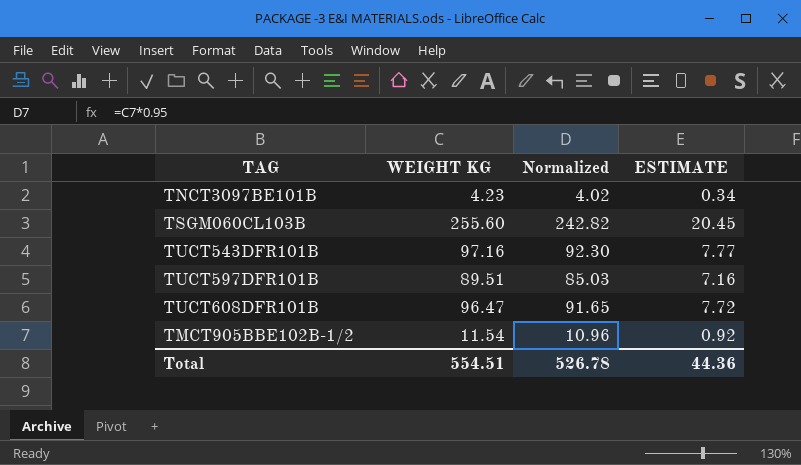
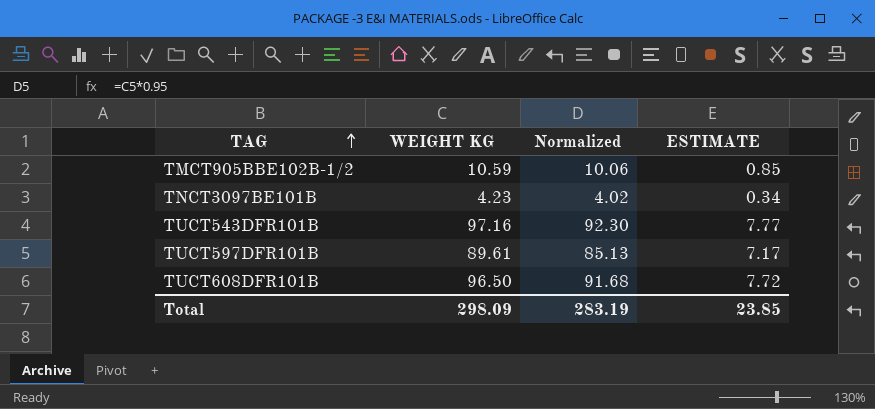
row order: none -> TAG ascending
row TSGM060CL103B: 255.60 | 242.82 | 20.45 -> none
TMCT905BBE102B-1/2 | WEIGHT KG: 11.54 -> 10.59
TMCT905BBE102B-1/2 | Normalized: 10.96 -> 10.06
TMCT905BBE102B-1/2 | ESTIMATE: 0.92 -> 0.85
TUCT597DFR101B | WEIGHT KG: 89.51 -> 89.61
TUCT597DFR101B | Normalized: 85.03 -> 85.13
TUCT597DFR101B | ESTIMATE: 7.16 -> 7.17
TUCT608DFR101B | WEIGHT KG: 96.47 -> 96.50
TUCT608DFR101B | Normalized: 91.65 -> 91.68
Total | WEIGHT KG: 554.51 -> 298.09
Total | Normalized: 526.78 -> 283.19
Total | ESTIMATE: 44.36 -> 23.85

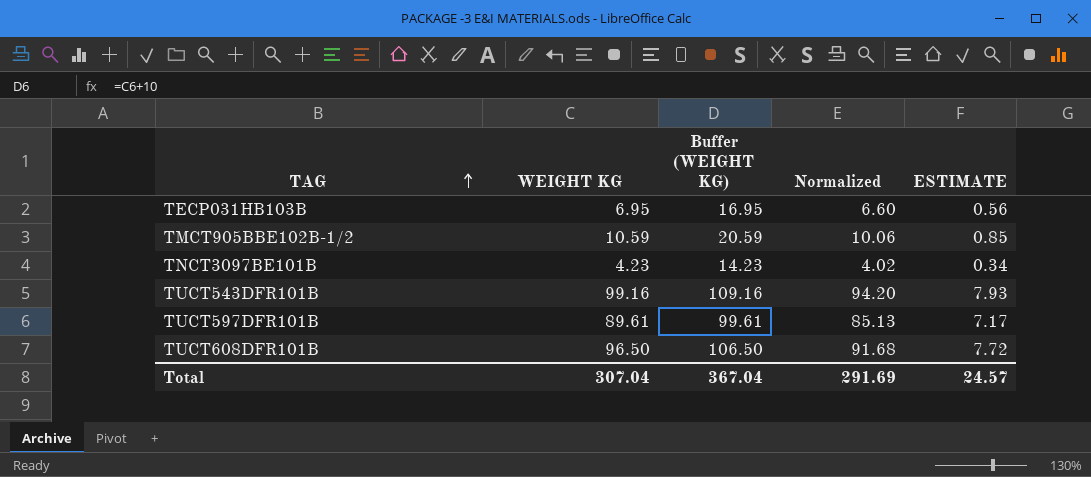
column Buffer (WEIGHT KG) | formula: none -> [WEIGHT KG] + 10
row TECP031HB103B: none -> 6.95 | 16.95 | 6.60 | 0.56
TUCT543DFR101B | WEIGHT KG: 97.16 -> 99.16
TUCT543DFR101B | Normalized: 92.30 -> 94.20
TUCT543DFR101B | ESTIMATE: 7.77 -> 7.93
Total | WEIGHT KG: 298.09 -> 307.04
Total | Normalized: 283.19 -> 291.69
Total | ESTIMATE: 23.85 -> 24.57

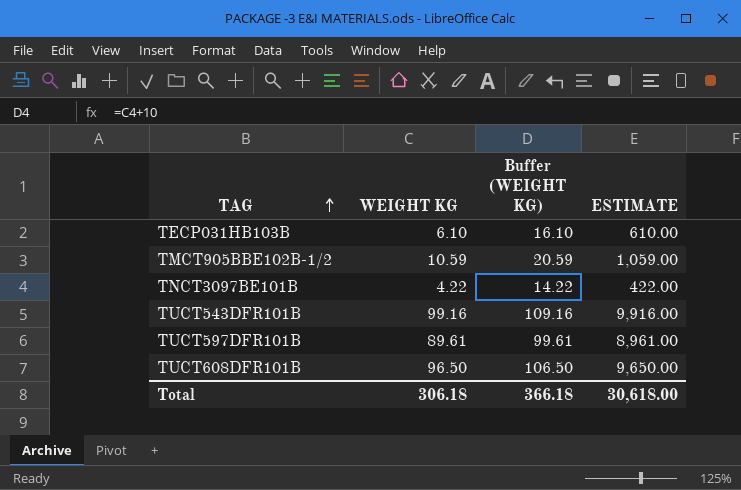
column Normalized | formula: [WEIGHT KG] * 0.95 -> none
column ESTIMATE | formula: [WEIGHT KG] * 0.08 -> [WEIGHT KG] * 100
TECP031HB103B | WEIGHT KG: 6.95 -> 6.10
TECP031HB103B | Buffer (WEIGHT KG): 16.95 -> 16.10
TNCT3097BE101B | WEIGHT KG: 4.23 -> 4.22
TNCT3097BE101B | Buffer (WEIGHT KG): 14.23 -> 14.22
Total | WEIGHT KG: 307.04 -> 306.18
Total | Buffer (WEIGHT KG): 367.04 -> 366.18
Total | ESTIMATE: 24.57 -> 30,618.00

